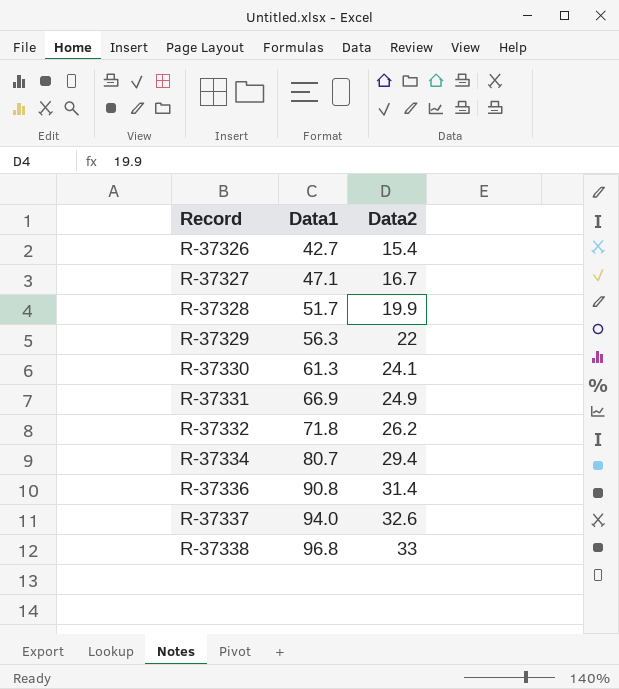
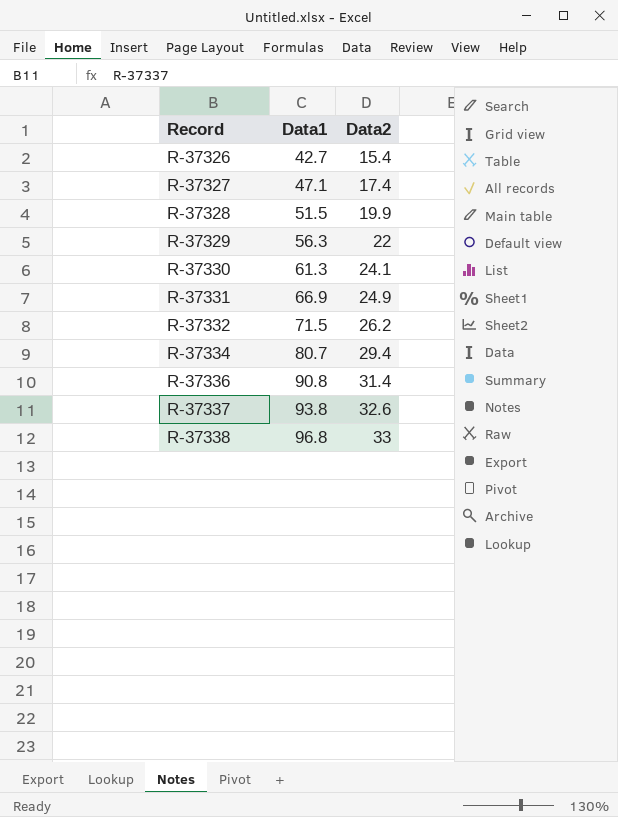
R-37327 | Data2: 16.7 -> 17.4
R-37328 | Data1: 51.7 -> 51.5
R-37332 | Data1: 71.8 -> 71.5
R-37337 | Data1: 94.0 -> 93.8

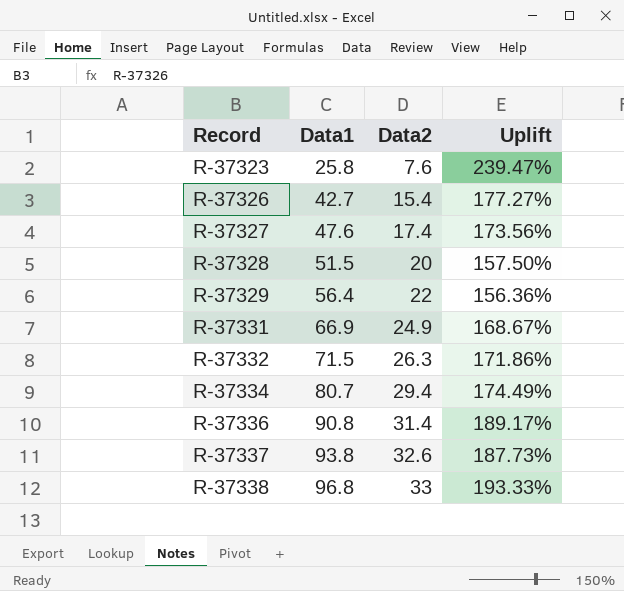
column Uplift | formula: none -> ([Data1] - [Data2]) / [Data2]
row R-37330: 61.3 | 24.1 -> none
row R-37323: none -> 25.8 | 7.6 | 239.47%
R-37327 | Data1: 47.1 -> 47.6
R-37328 | Data2: 19.9 -> 20
R-37329 | Data1: 56.3 -> 56.4
R-37332 | Data2: 26.2 -> 26.3

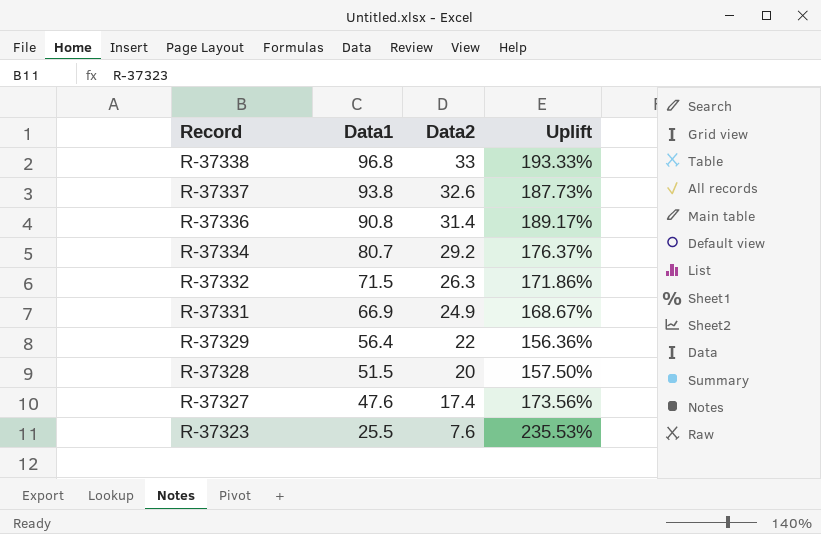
row order: Record ascending -> Record descending
row R-37326: 42.7 | 15.4 | 177.27% -> none
R-37334 | Data2: 29.4 -> 29.2
R-37334 | Uplift: 174.49% -> 176.37%
R-37323 | Data1: 25.8 -> 25.5
R-37323 | Uplift: 239.47% -> 235.53%

